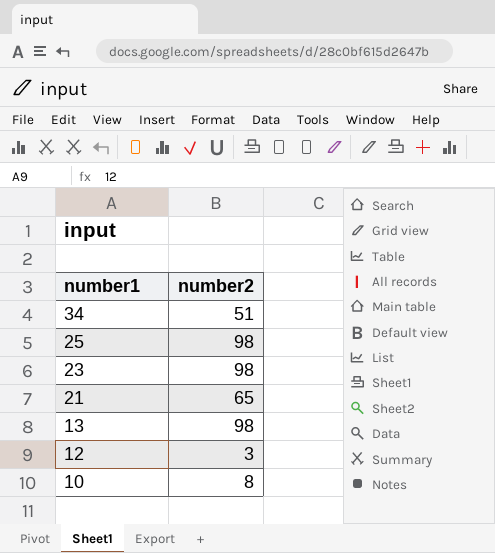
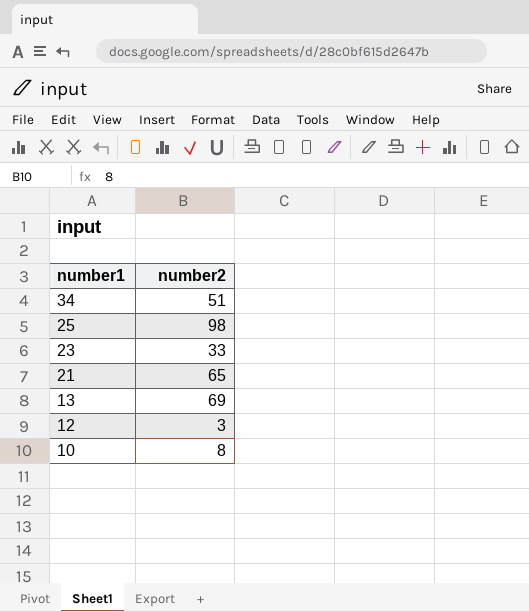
23 | number2: 98 -> 33
13 | number2: 98 -> 69

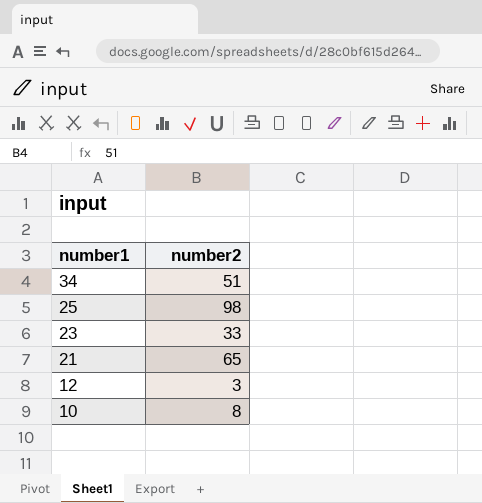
row 13: 69 -> none

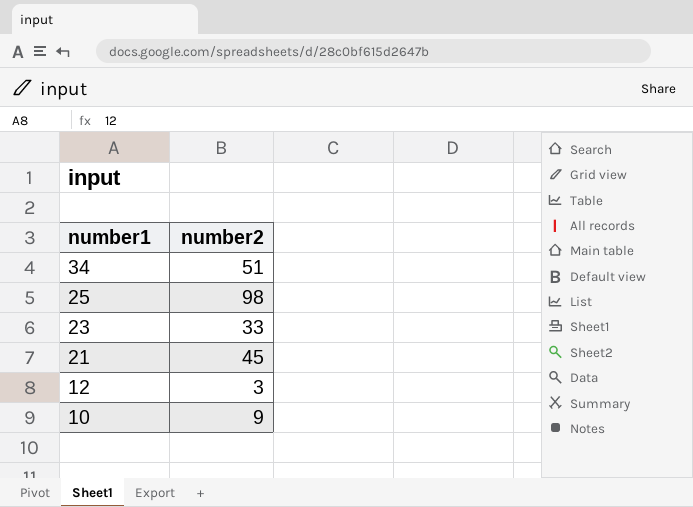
21 | number2: 65 -> 45
10 | number2: 8 -> 9

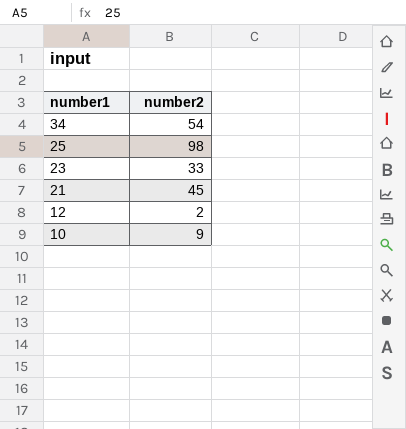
34 | number2: 51 -> 54
12 | number2: 3 -> 2

